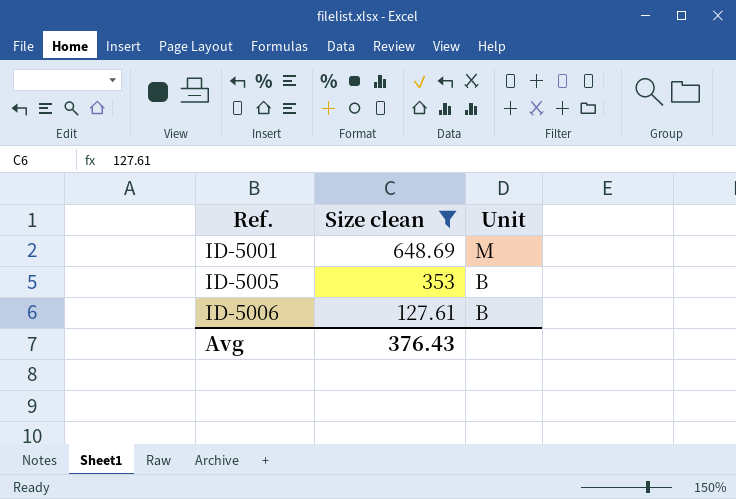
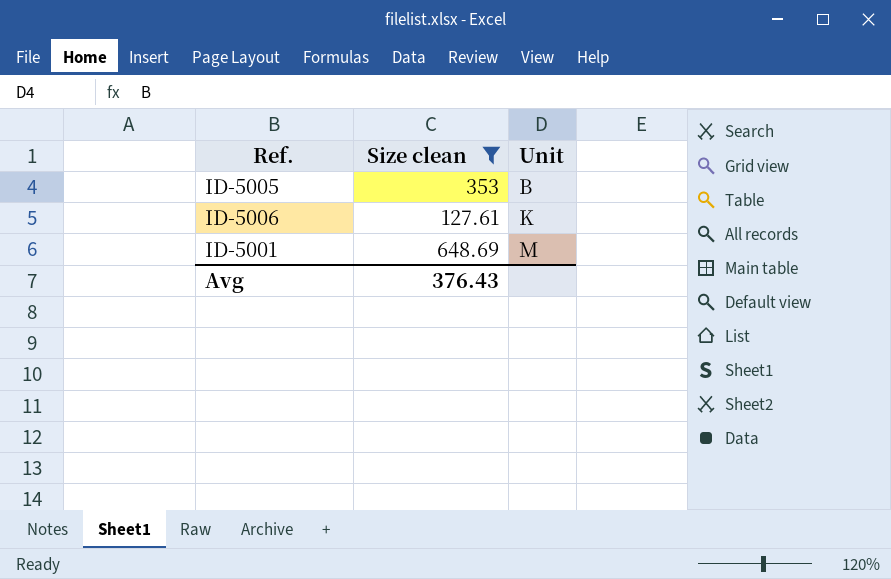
row order: Ref. ascending -> Unit ascending
ID-5006 | Unit: B -> K

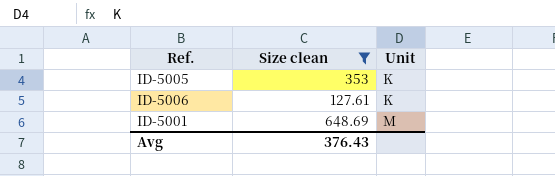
ID-5005 | Unit: B -> K

